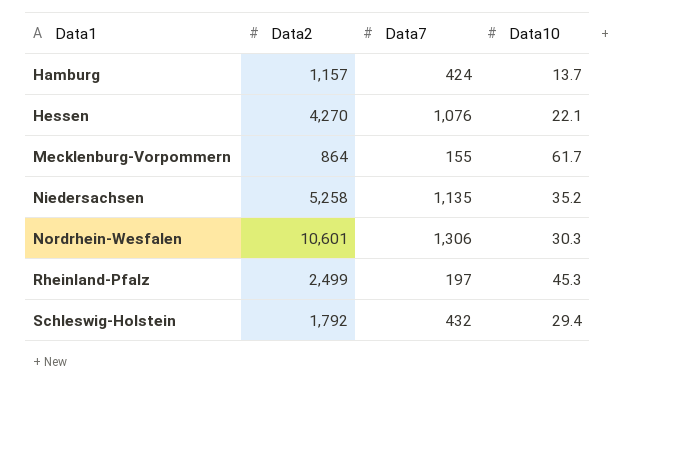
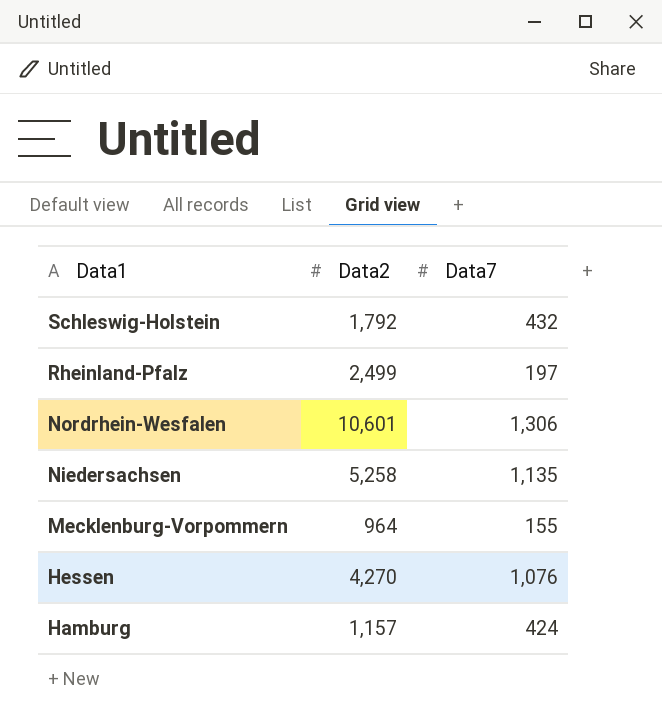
row order: Data1 ascending -> Data1 descending
column Data10 | position: 4 -> none
Mecklenburg-Vorpommern | Data2: 864 -> 964

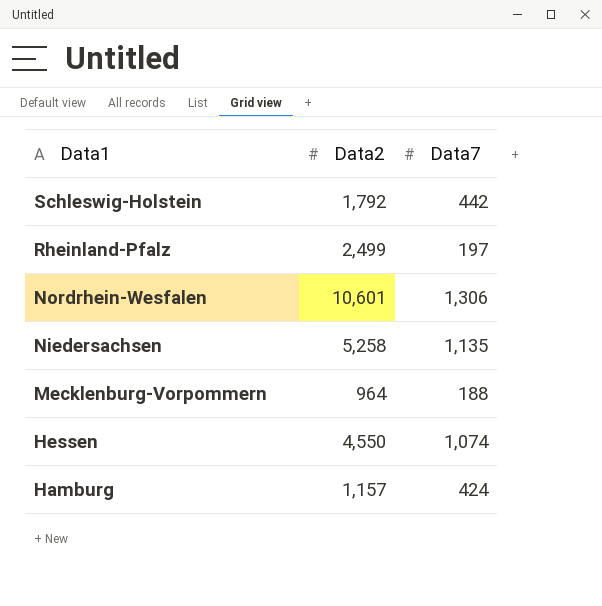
Schleswig-Holstein | Data7: 432 -> 442
Mecklenburg-Vorpommern | Data7: 155 -> 188
Hessen | Data2: 4,270 -> 4,550
Hessen | Data7: 1,076 -> 1,074

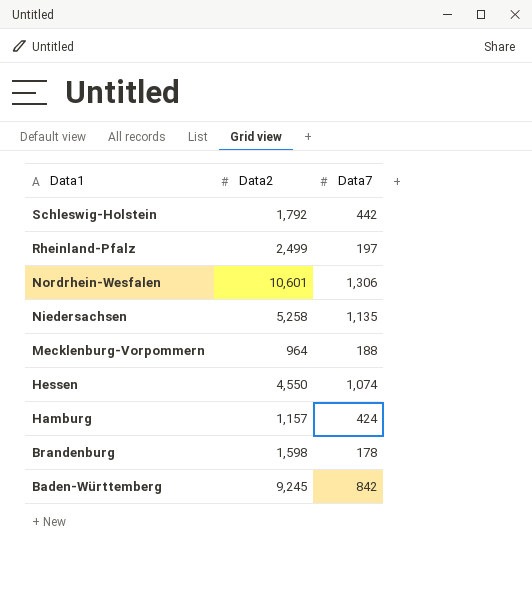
row Brandenburg: none -> 1,598 | 178
row Baden-Württemberg: none -> 9,245 | 842

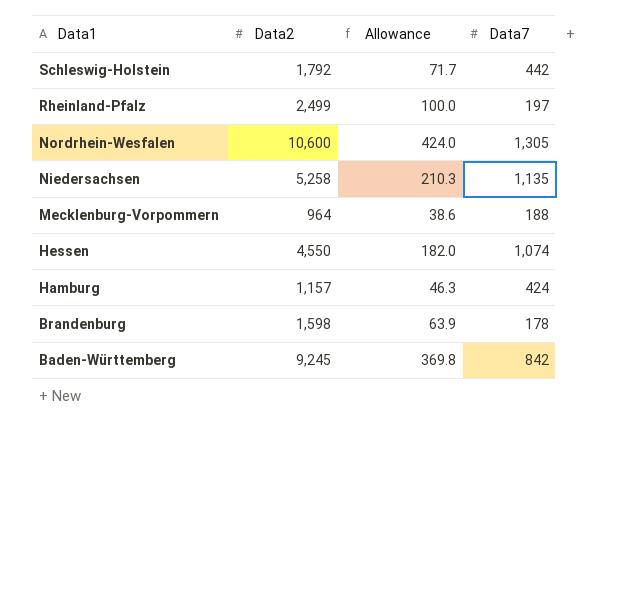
column Allowance | formula: none -> [Data2] * 0.04
Nordrhein-Wesfalen | Data2: 10,601 -> 10,600
Nordrhein-Wesfalen | Data7: 1,306 -> 1,305

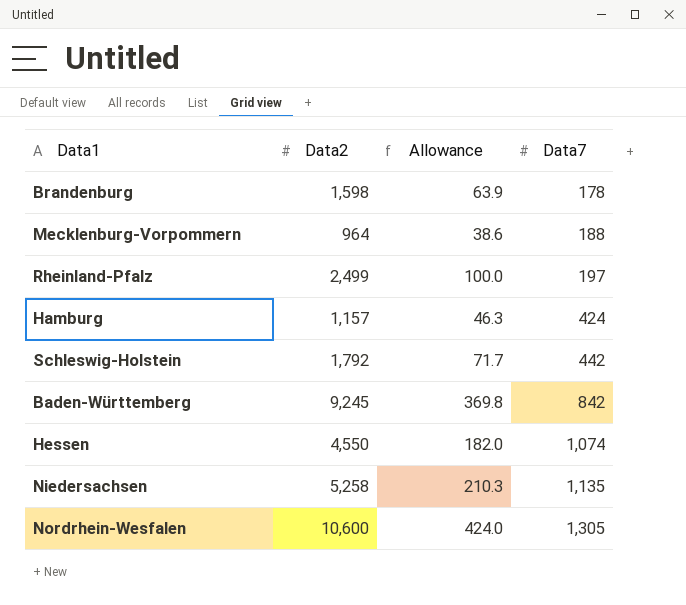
row order: Data1 descending -> Data7 ascending

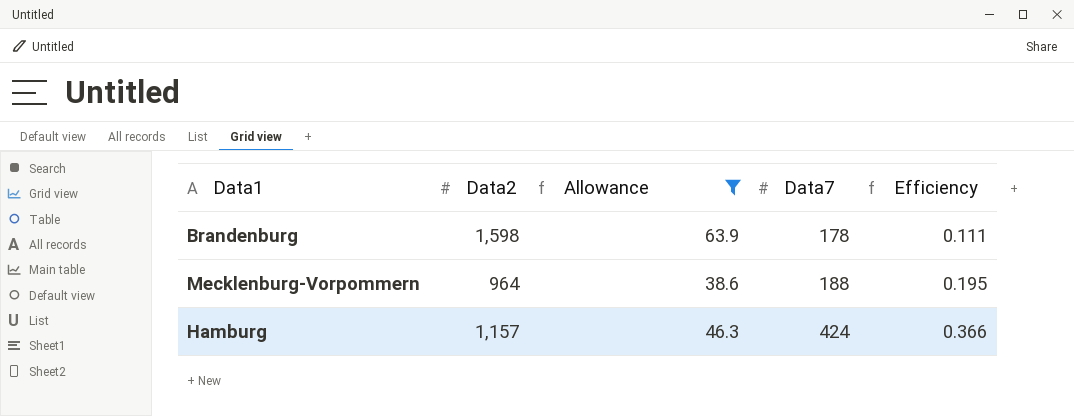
filter: none -> Allowance <= 63.9
column Efficiency | formula: none -> [Data7] / [Data2]

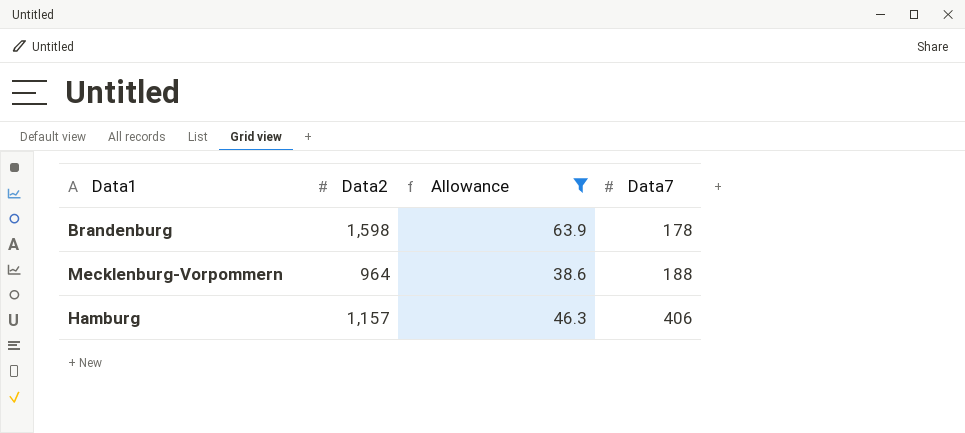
column Efficiency | formula: [Data7] / [Data2] -> none
Hamburg | Data7: 424 -> 406

